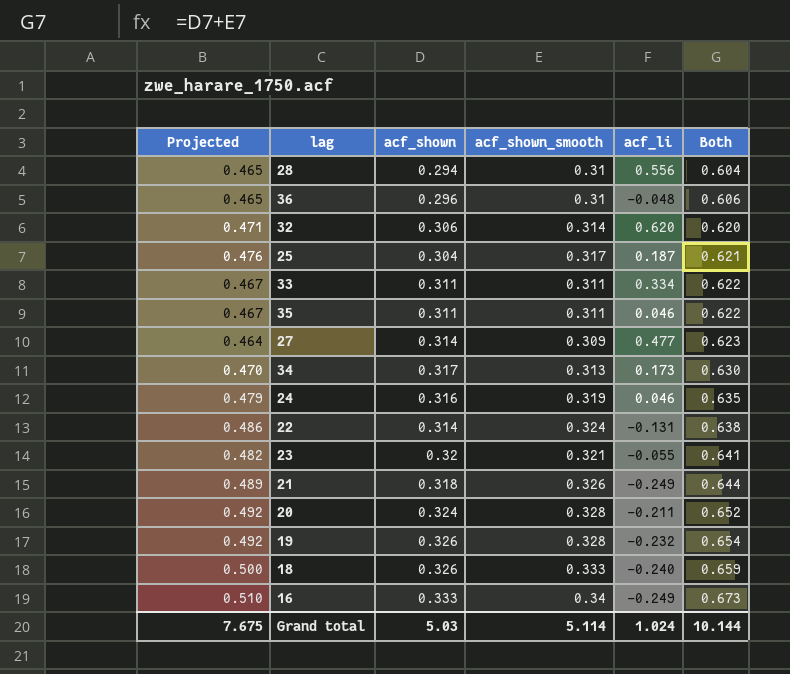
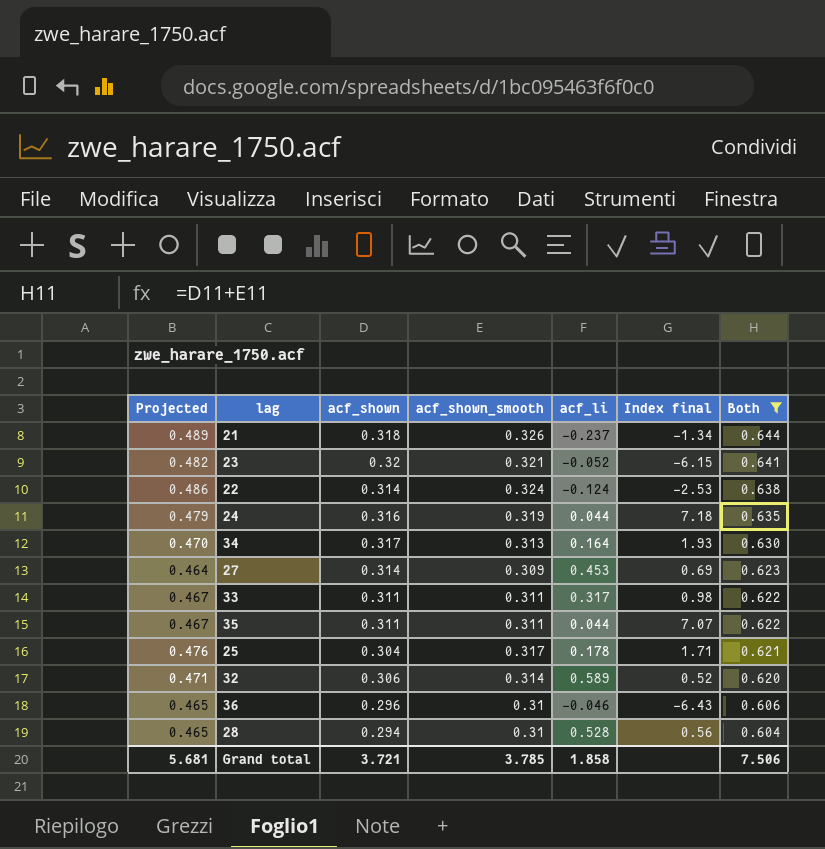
filter: none -> Both <= 0.644
row order: Both ascending -> Both descending
column Index final | formula: none -> [acf_shown] / [acf_li]
21 | acf_li: -0.249 -> -0.237
23 | acf_li: -0.055 -> -0.052
22 | acf_li: -0.131 -> -0.124
24 | acf_li: 0.046 -> 0.044
34 | acf_li: 0.173 -> 0.164
27 | acf_li: 0.477 -> 0.453
33 | acf_li: 0.334 -> 0.317
35 | acf_li: 0.046 -> 0.044
25 | acf_li: 0.187 -> 0.178
32 | acf_li: 0.620 -> 0.589
36 | acf_li: -0.048 -> -0.046
28 | acf_li: 0.556 -> 0.528
Grand total | Projected: 7.675 -> 5.681
Grand total | acf_shown: 5.03 -> 3.721
Grand total | acf_shown_smooth: 5.114 -> 3.785
Grand total | acf_li: 1.024 -> 1.858
Grand total | Both: 10.144 -> 7.506

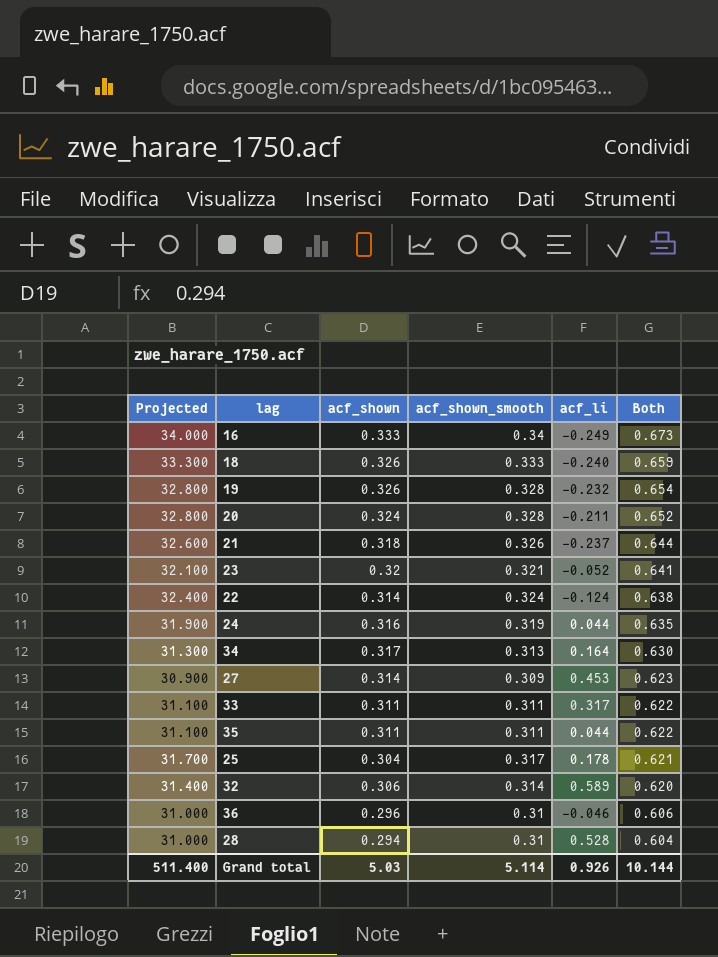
filter: Both <= 0.644 -> none
column Index final | formula: [acf_shown] / [acf_li] -> none
column Projected | formula: [acf_shown_smooth] * 1.5 -> [acf_shown_smooth] * 100
Grand total | Projected: 5.681 -> 511.400
Grand total | acf_shown: 3.721 -> 5.03
Grand total | acf_shown_smooth: 3.785 -> 5.114
Grand total | acf_li: 1.858 -> 0.926
Grand total | Both: 7.506 -> 10.144

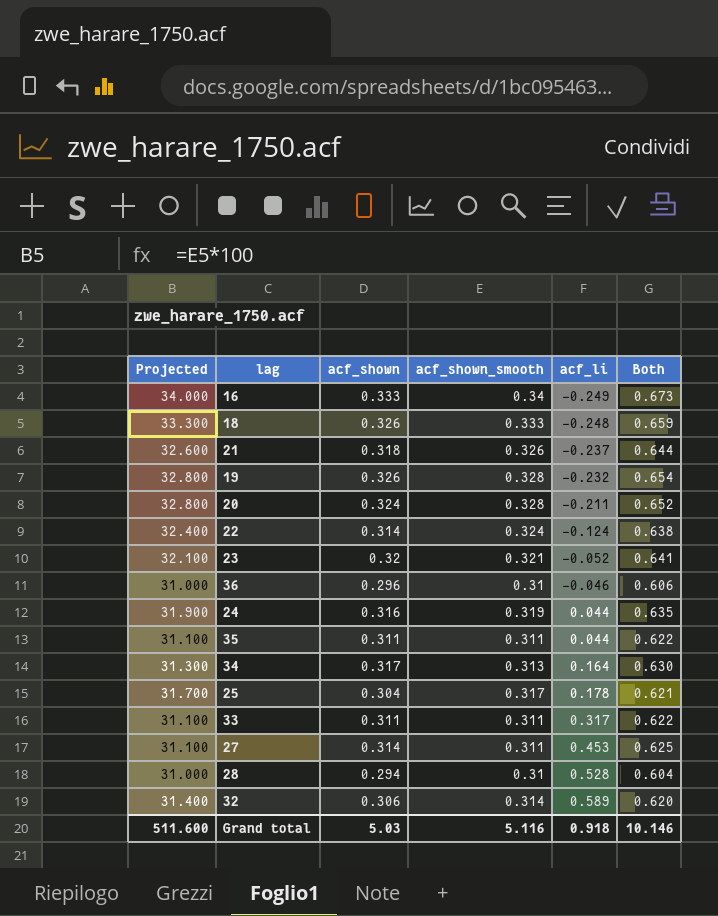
row order: Both descending -> acf_li ascending
18 | acf_li: -0.240 -> -0.248
27 | Projected: 30.900 -> 31.100
27 | acf_shown_smooth: 0.309 -> 0.311
27 | Both: 0.623 -> 0.625
Grand total | Projected: 511.400 -> 511.600
Grand total | acf_shown_smooth: 5.114 -> 5.116
Grand total | acf_li: 0.926 -> 0.918
Grand total | Both: 10.144 -> 10.146

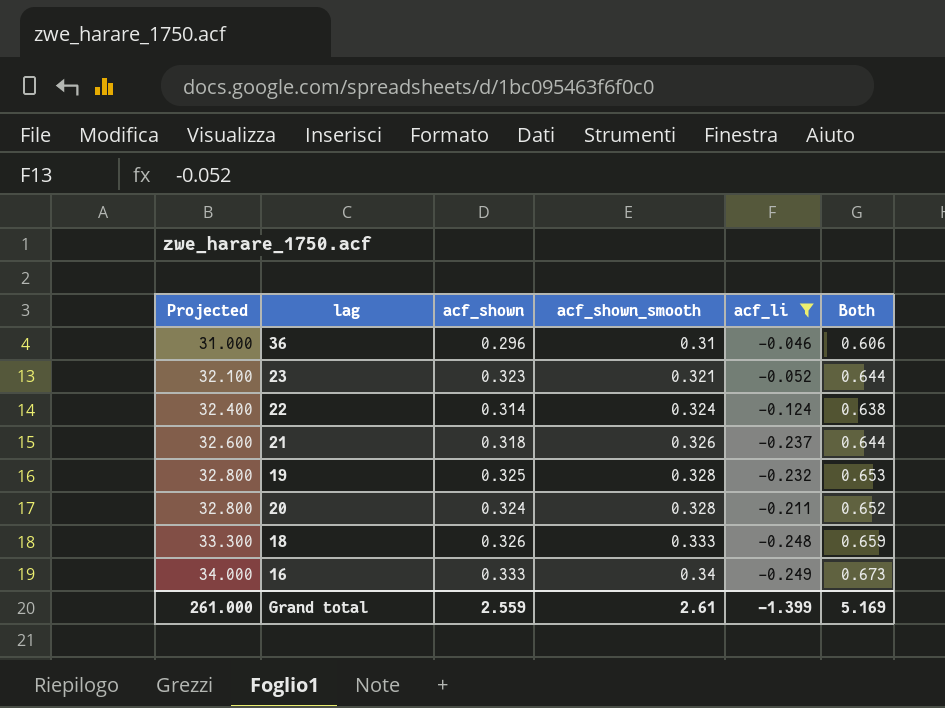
filter: none -> acf_li <= -0.046
row order: acf_li ascending -> Projected ascending
23 | acf_shown: 0.32 -> 0.323
23 | Both: 0.641 -> 0.644
19 | acf_shown: 0.326 -> 0.325
19 | Both: 0.654 -> 0.653
Grand total | Projected: 511.600 -> 261.000
Grand total | acf_shown: 5.03 -> 2.559
Grand total | acf_shown_smooth: 5.116 -> 2.61
Grand total | acf_li: 0.918 -> -1.399
Grand total | Both: 10.146 -> 5.169

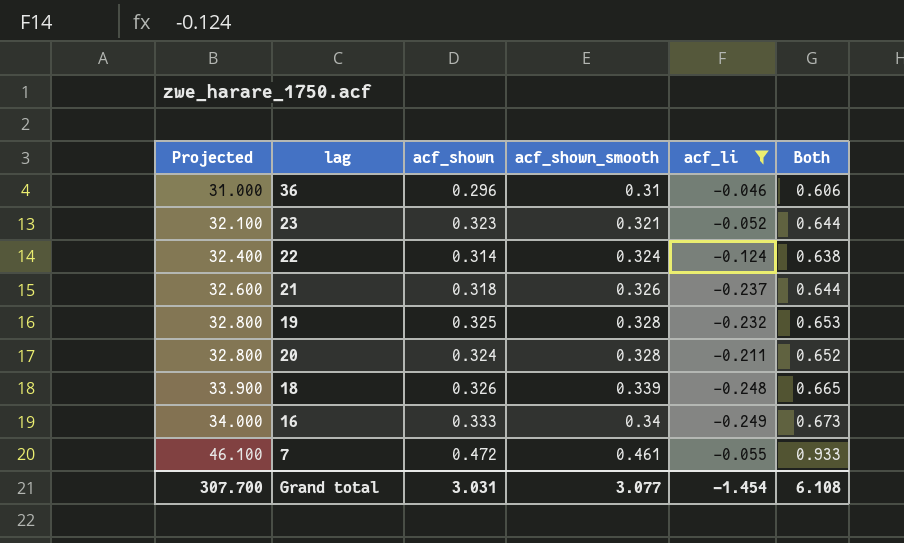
18 | Projected: 33.300 -> 33.900
18 | acf_shown_smooth: 0.333 -> 0.339
18 | Both: 0.659 -> 0.665
row 7: none -> 46.100 | 0.472 | 0.461 | -0.055 | 0.933
Grand total | Projected: 261.000 -> 307.700
Grand total | acf_shown: 2.559 -> 3.031
Grand total | acf_shown_smooth: 2.61 -> 3.077
Grand total | acf_li: -1.399 -> -1.454
Grand total | Both: 5.169 -> 6.108

